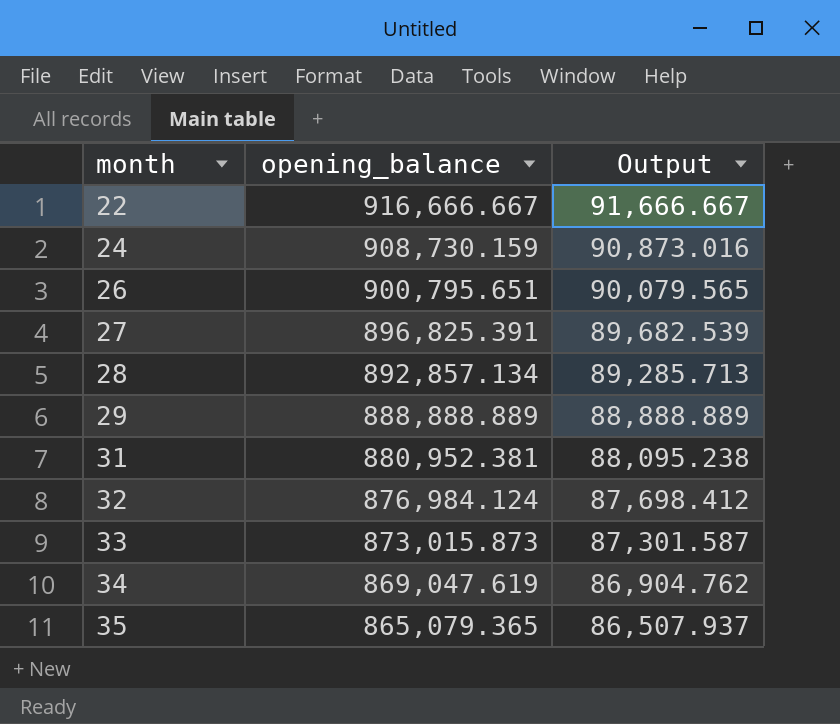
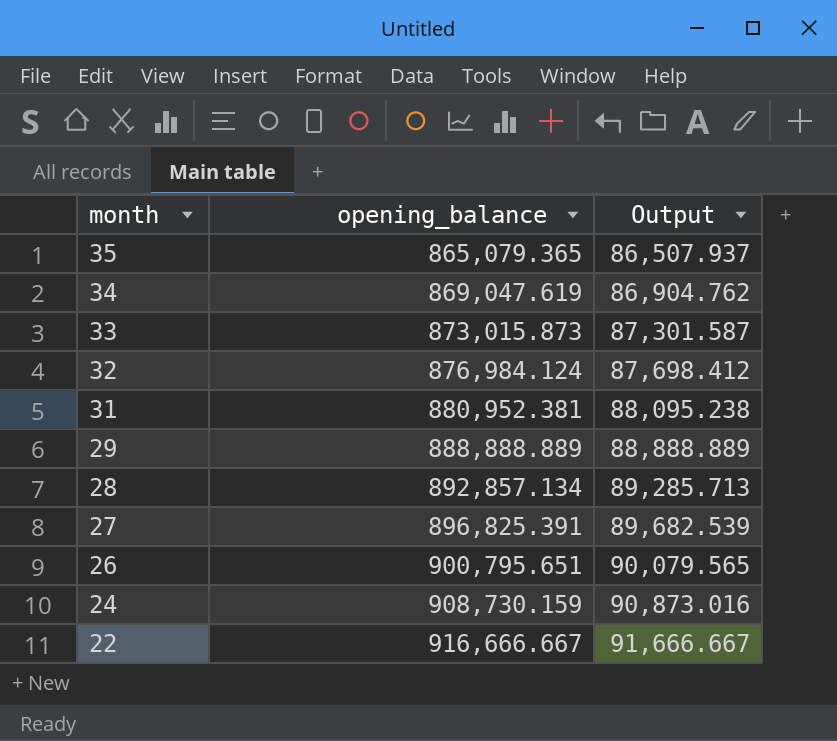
row order: month ascending -> month descending

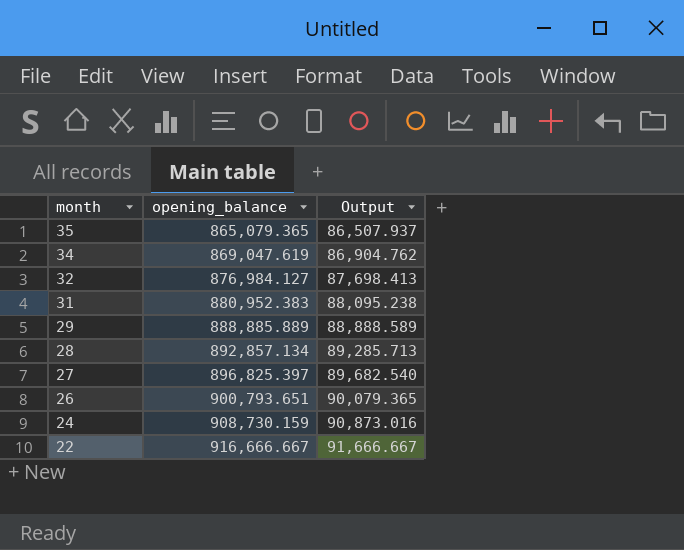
row 33: 873,015.873 | 87,301.587 -> none
32 | opening_balance: 876,984.124 -> 876,984.127
32 | Output: 87,698.412 -> 87,698.413
31 | opening_balance: 880,952.381 -> 880,952.383
29 | opening_balance: 888,888.889 -> 888,885.889
29 | Output: 88,888.889 -> 88,888.589
27 | opening_balance: 896,825.391 -> 896,825.397
27 | Output: 89,682.539 -> 89,682.540
26 | opening_balance: 900,795.651 -> 900,793.651
26 | Output: 90,079.565 -> 90,079.365

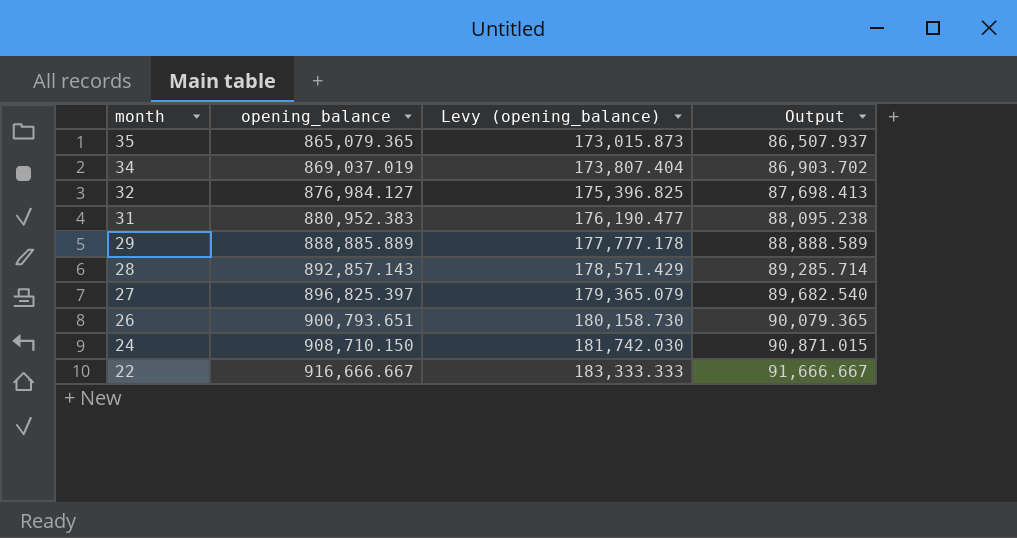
column Levy (opening_balance) | formula: none -> [opening_balance] * 0.2
34 | opening_balance: 869,047.619 -> 869,037.019
34 | Output: 86,904.762 -> 86,903.702
28 | opening_balance: 892,857.134 -> 892,857.143
28 | Output: 89,285.713 -> 89,285.714
24 | opening_balance: 908,730.159 -> 908,710.150
24 | Output: 90,873.016 -> 90,871.015

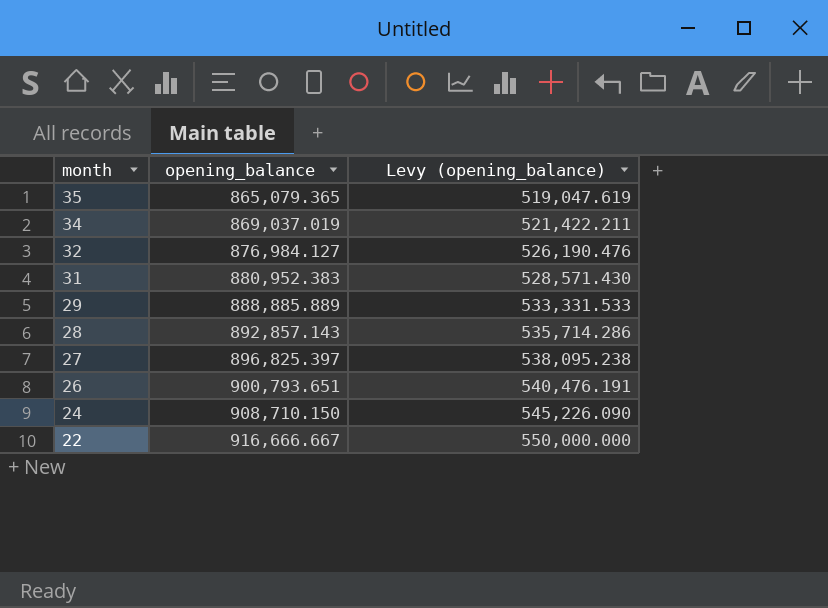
column Output | formula: [opening_balance] * 0.1 -> none
column Levy (opening_balance) | formula: [opening_balance] * 0.2 -> [opening_balance] * 0.6

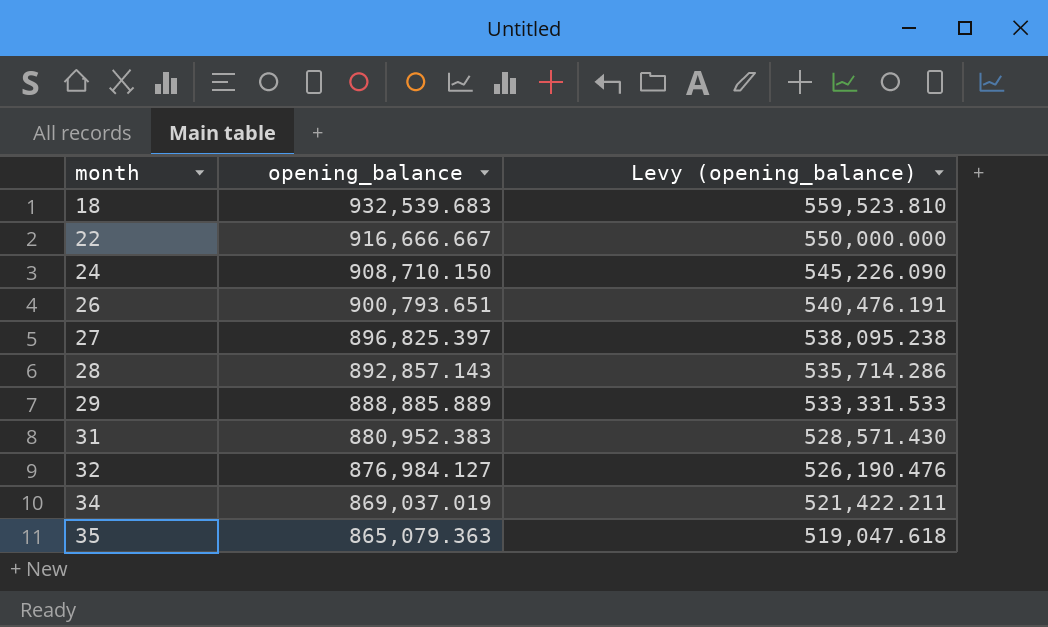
row order: month descending -> month ascending
row 18: none -> 932,539.683 | 559,523.810
35 | opening_balance: 865,079.365 -> 865,079.363
35 | Levy (opening_balance): 519,047.619 -> 519,047.618

